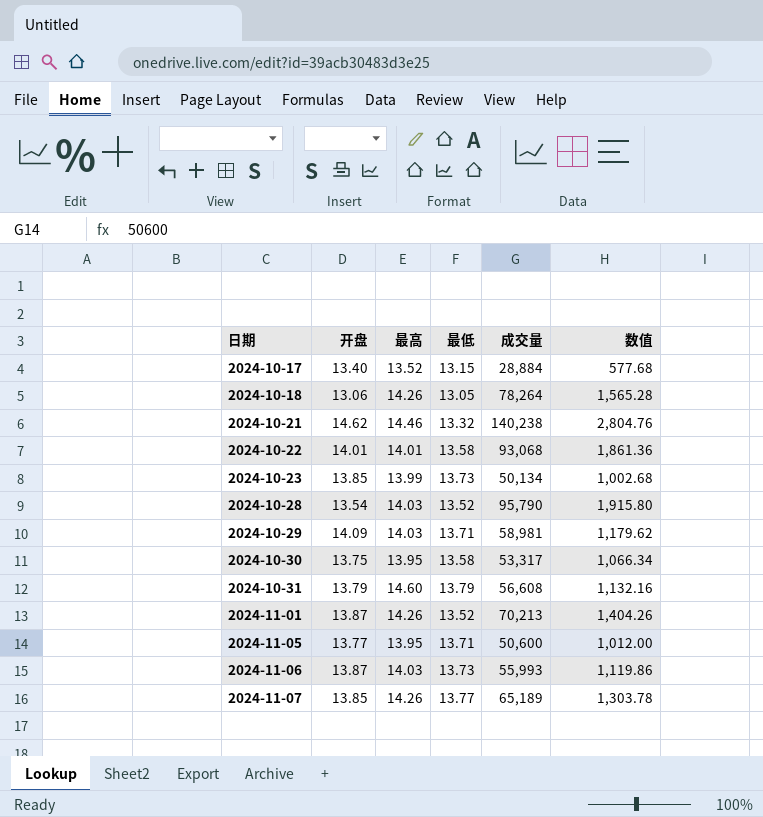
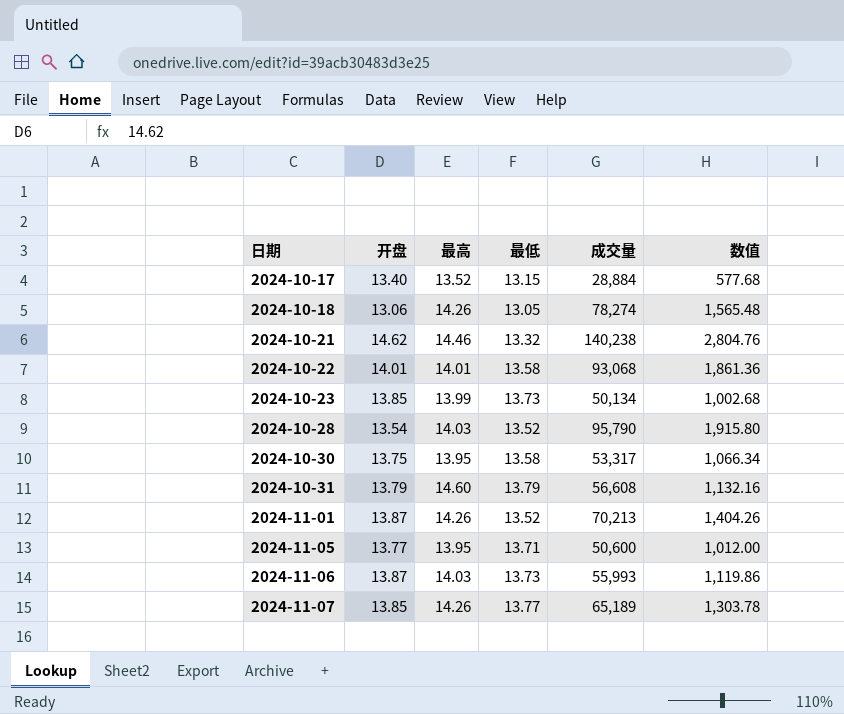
row 2024-10-29: 14.09 | 14.03 | 13.71 | 58,981 | 1,179.62 -> none
2024-10-18 | 成交量: 78,264 -> 78,274
2024-10-18 | 数值: 1,565.28 -> 1,565.48

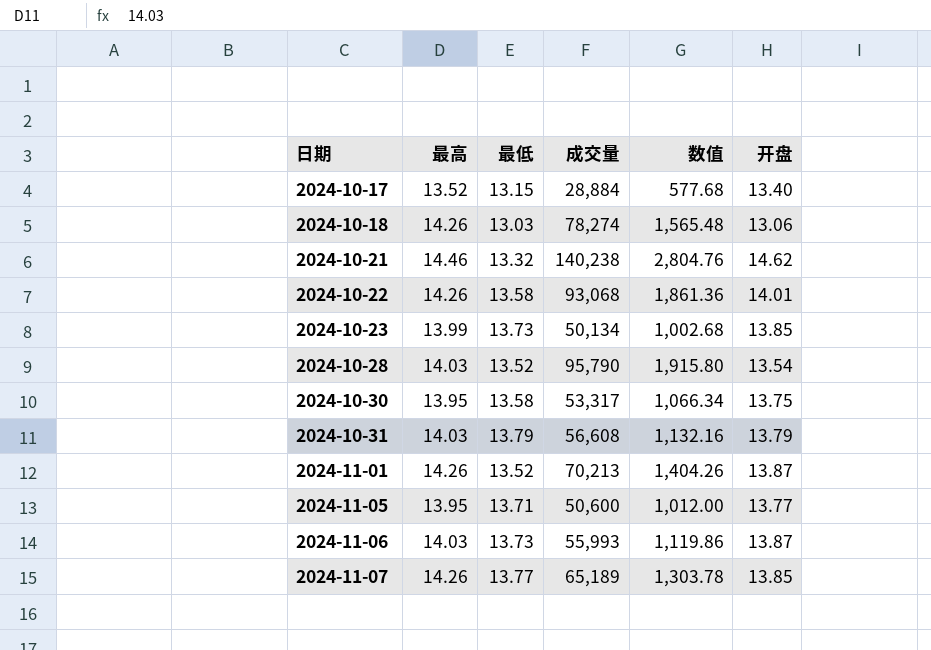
column 开盘 | position: 2 -> 6
2024-10-18 | 最低: 13.05 -> 13.03
2024-10-22 | 最高: 14.01 -> 14.26
2024-10-31 | 最高: 14.60 -> 14.03

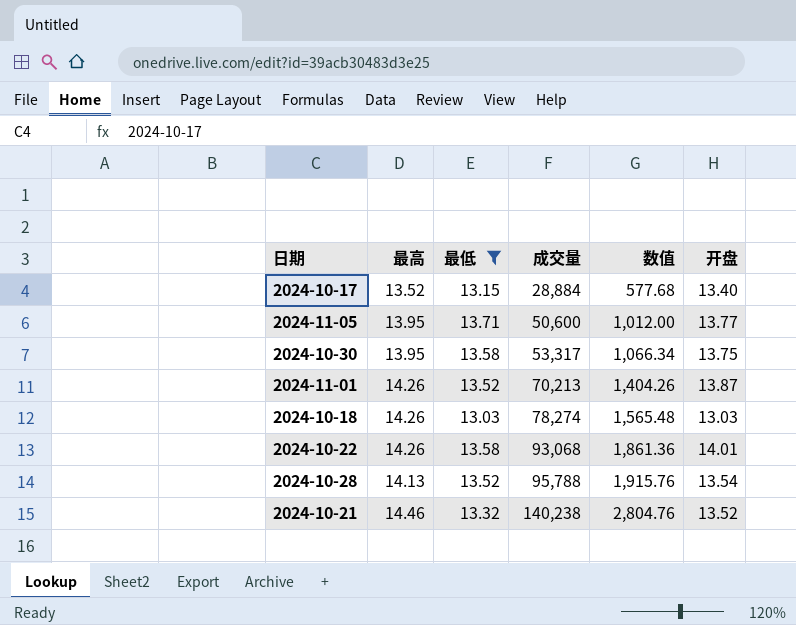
filter: none -> 最低 <= 13.71
row order: 日期 ascending -> 成交量 ascending
2024-10-18 | 开盘: 13.06 -> 13.03
2024-10-28 | 最高: 14.03 -> 14.13
2024-10-28 | 成交量: 95,790 -> 95,788
2024-10-28 | 数值: 1,915.80 -> 1,915.76
2024-10-21 | 开盘: 14.62 -> 13.52

